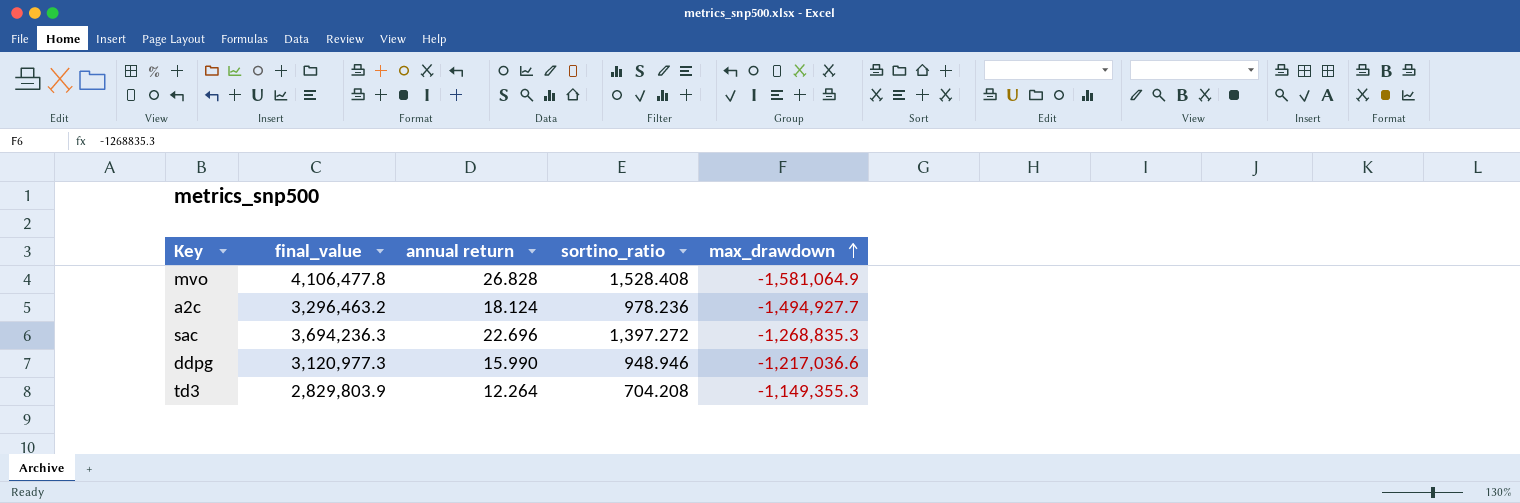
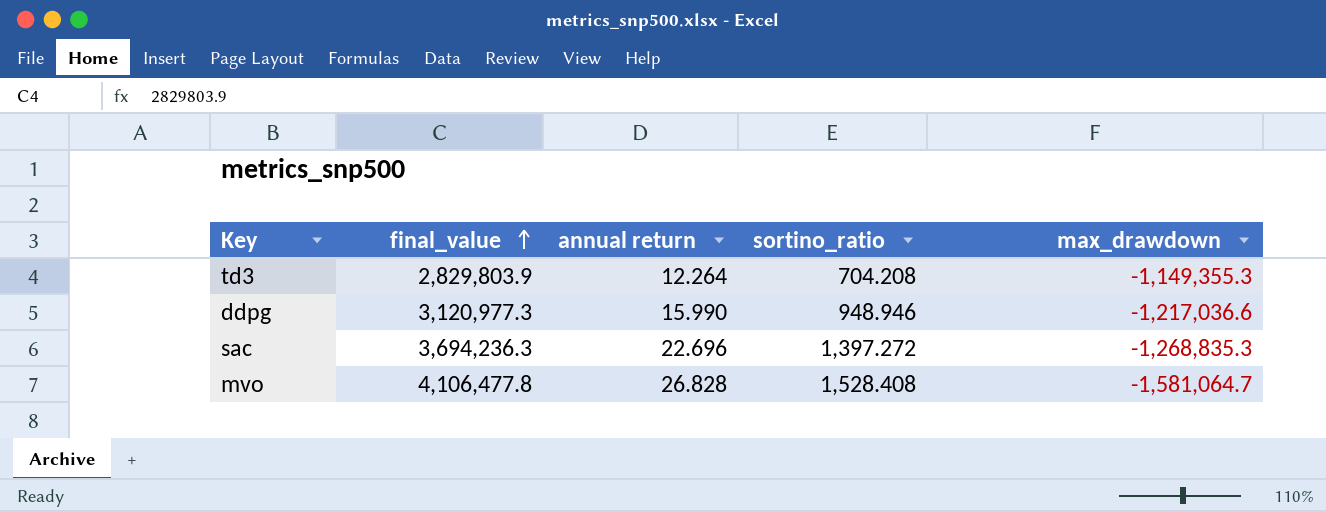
row order: max_drawdown ascending -> final_value ascending
row a2c: 3,296,463.2 | 18.124 | 978.236 | -1,494,927.7 -> none
mvo | max_drawdown: -1,581,064.9 -> -1,581,064.7

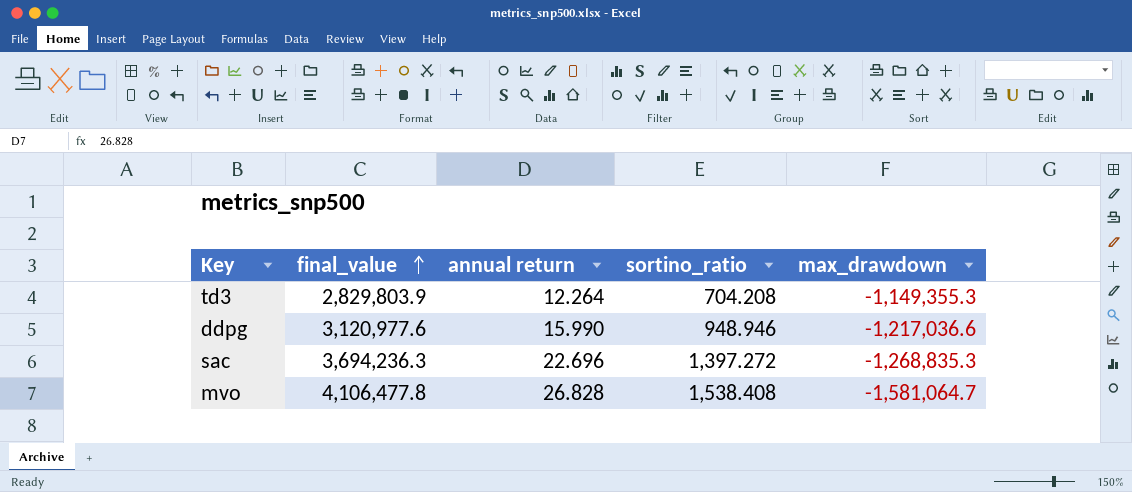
ddpg | final_value: 3,120,977.3 -> 3,120,977.6
mvo | sortino_ratio: 1,528.408 -> 1,538.408

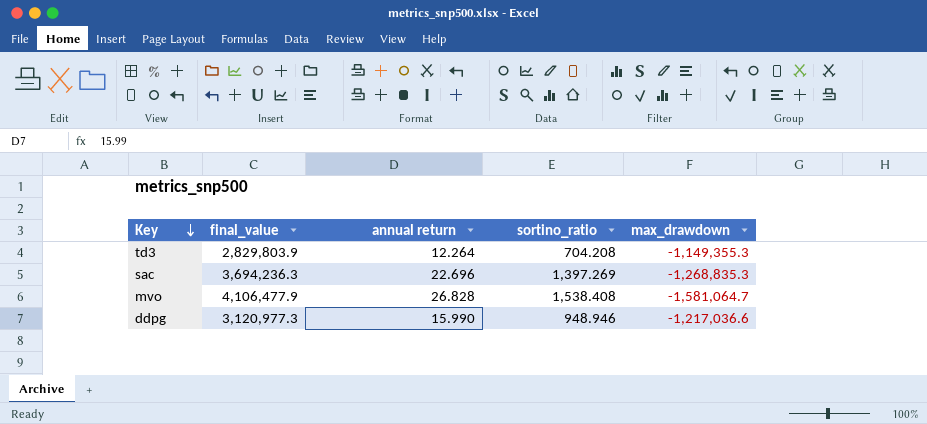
row order: final_value ascending -> Key descending
sac | sortino_ratio: 1,397.272 -> 1,397.269
mvo | final_value: 4,106,477.8 -> 4,106,477.9
ddpg | final_value: 3,120,977.6 -> 3,120,977.3

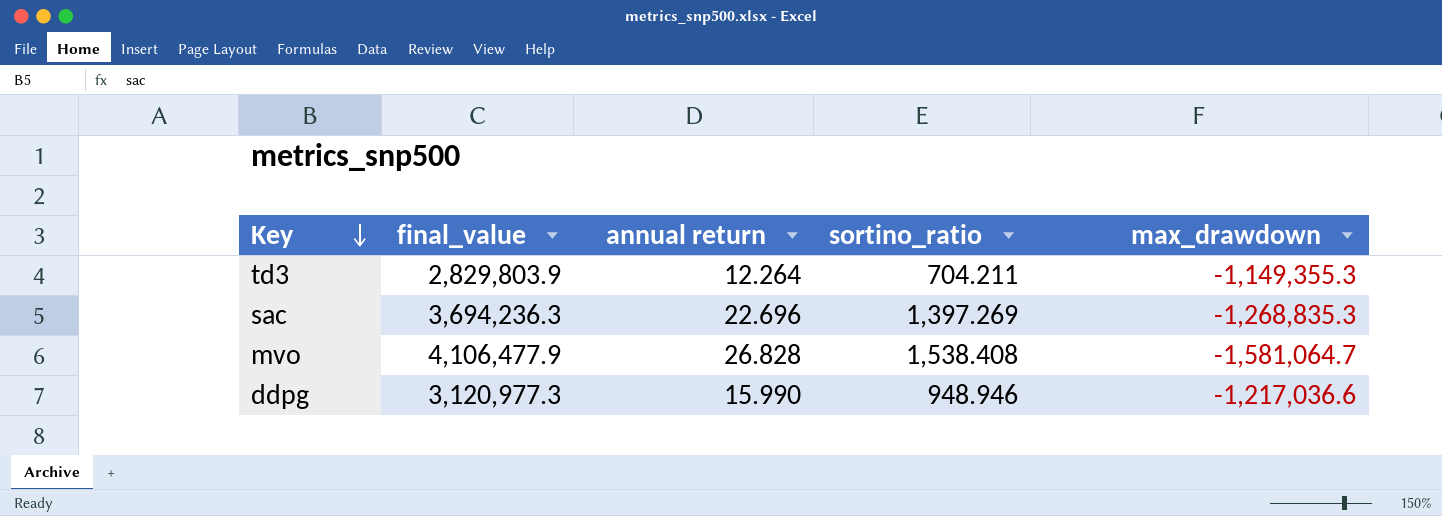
td3 | sortino_ratio: 704.208 -> 704.211

